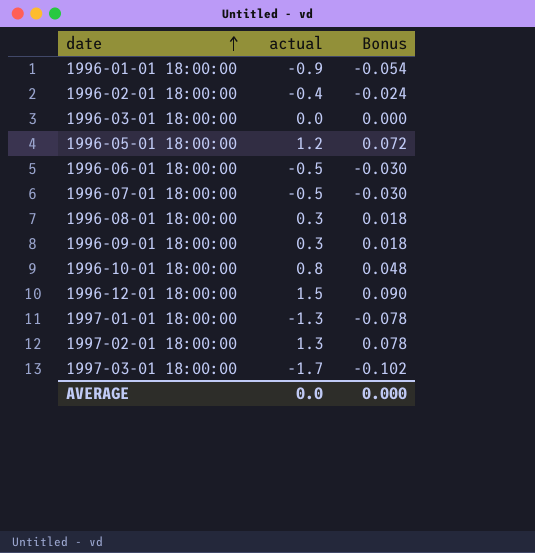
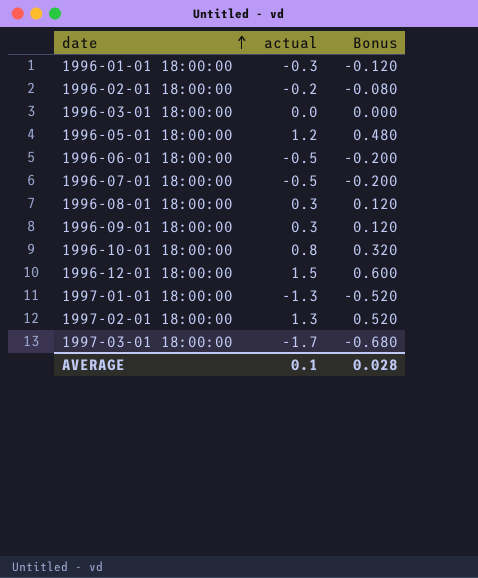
column Bonus | formula: [actual] * 0.06 -> [actual] * 0.4
1996-01-01 18:00:00 | actual: -0.9 -> -0.3
1996-02-01 18:00:00 | actual: -0.4 -> -0.2
AVERAGE | actual: 0.0 -> 0.1
AVERAGE | Bonus: 0.000 -> 0.028

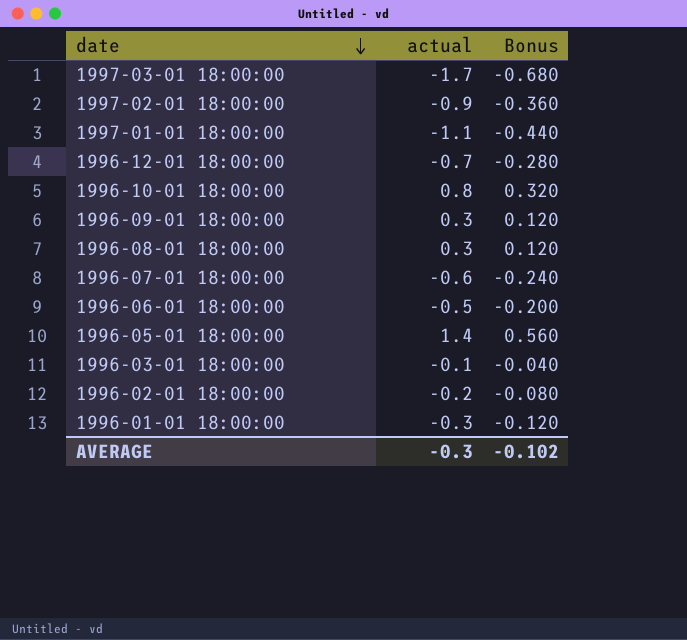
row order: date ascending -> date descending
1997-02-01 18:00:00 | actual: 1.3 -> -0.9
1997-02-01 18:00:00 | Bonus: 0.520 -> -0.360
1997-01-01 18:00:00 | actual: -1.3 -> -1.1
1997-01-01 18:00:00 | Bonus: -0.520 -> -0.440
1996-12-01 18:00:00 | actual: 1.5 -> -0.7
1996-12-01 18:00:00 | Bonus: 0.600 -> -0.280
1996-07-01 18:00:00 | actual: -0.5 -> -0.6
1996-07-01 18:00:00 | Bonus: -0.200 -> -0.240
1996-05-01 18:00:00 | actual: 1.2 -> 1.4
1996-05-01 18:00:00 | Bonus: 0.480 -> 0.560
1996-03-01 18:00:00 | actual: 0.0 -> -0.1
1996-03-01 18:00:00 | Bonus: 0.000 -> -0.040
AVERAGE | actual: 0.1 -> -0.3
AVERAGE | Bonus: 0.028 -> -0.102

